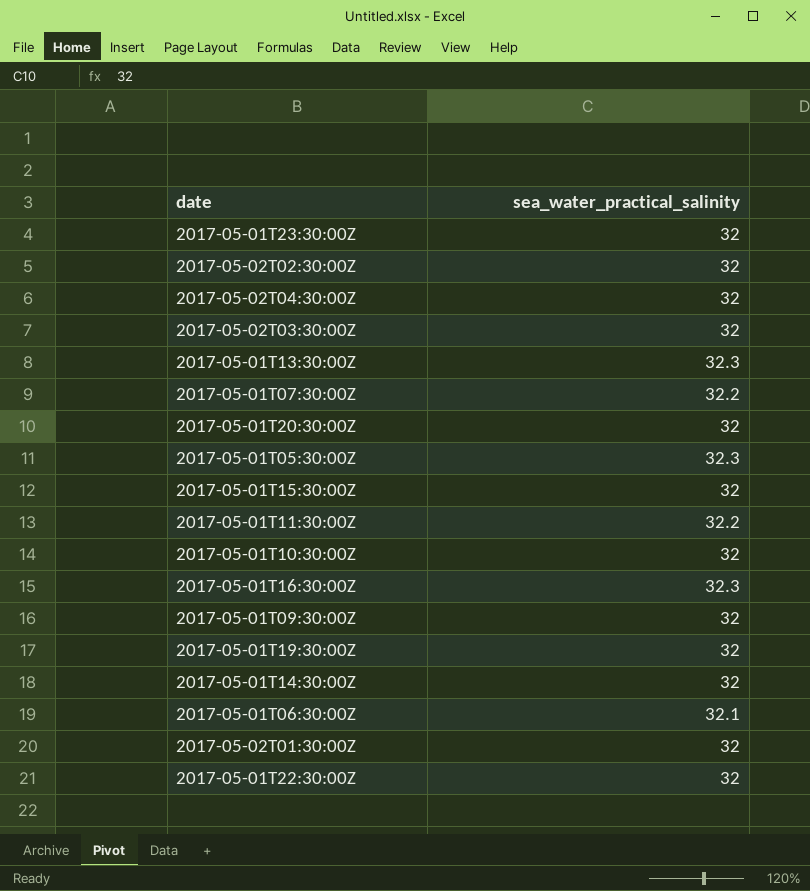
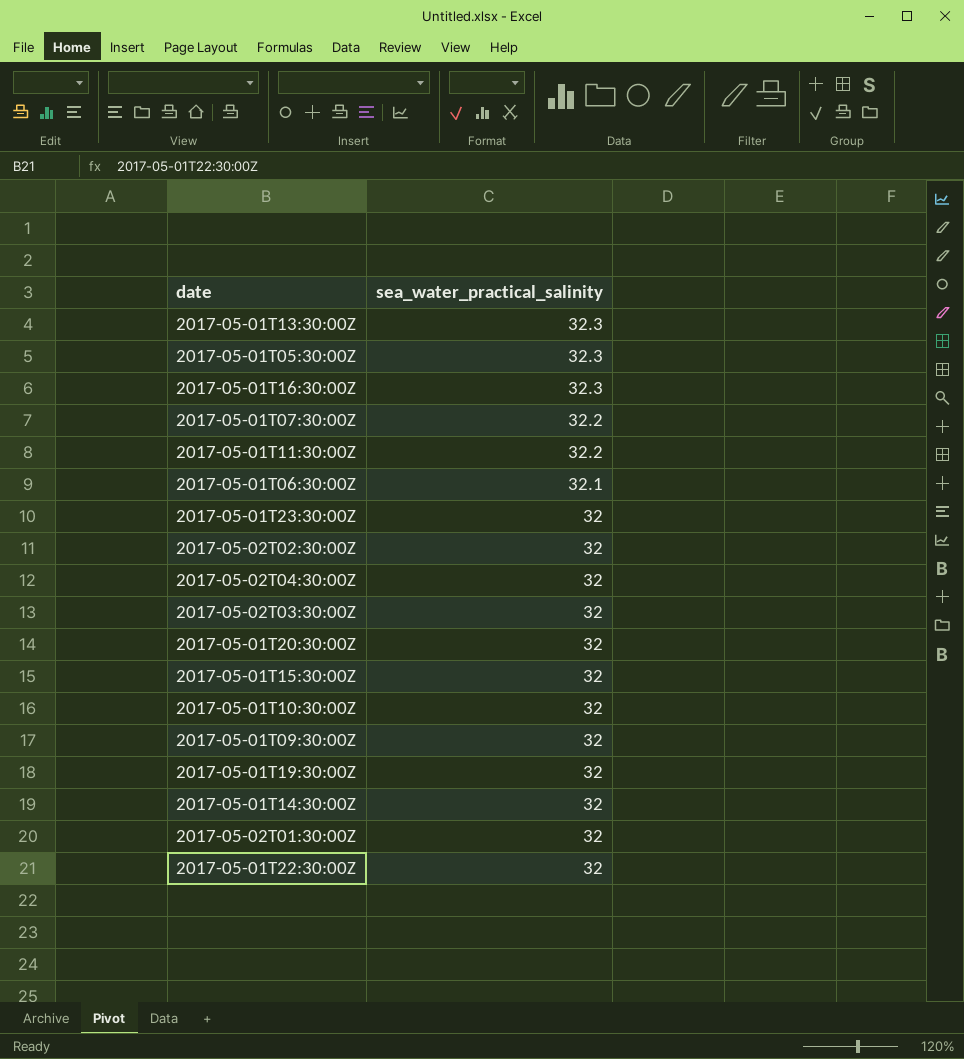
row order: none -> sea_water_practical_salinity descending

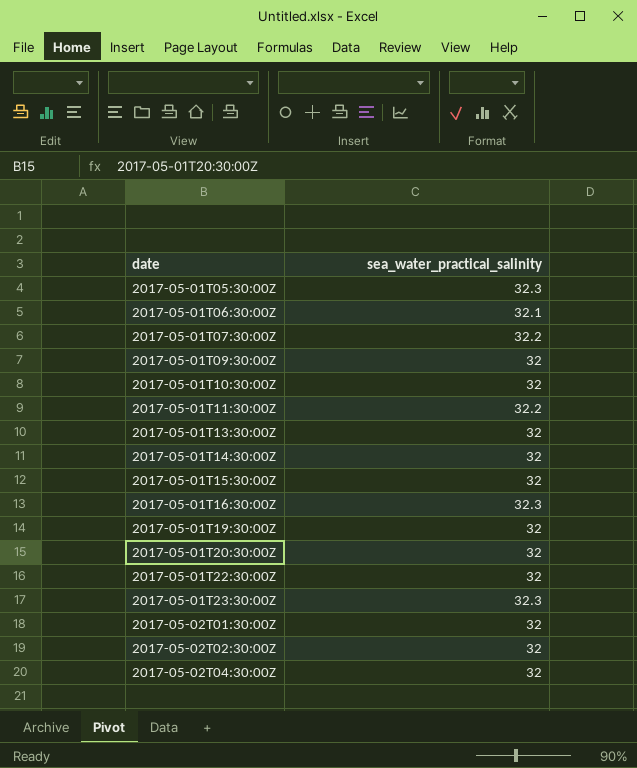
row order: sea_water_practical_salinity descending -> date ascending
row 2017-05-02T03:30:00Z: 32 -> none
2017-05-01T13:30:00Z | sea_water_practical_salinity: 32.3 -> 32
2017-05-01T23:30:00Z | sea_water_practical_salinity: 32 -> 32.3

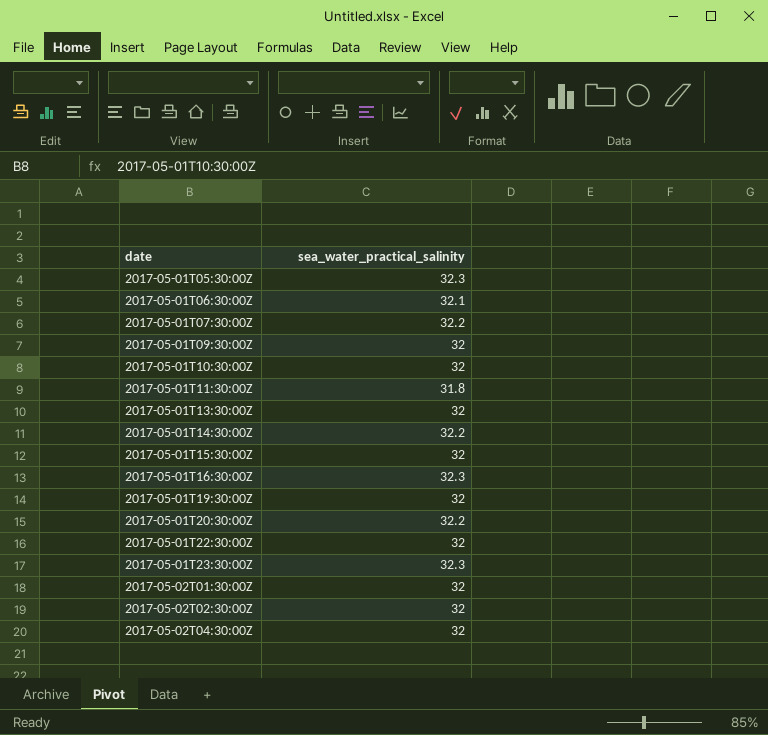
2017-05-01T11:30:00Z | sea_water_practical_salinity: 32.2 -> 31.8
2017-05-01T14:30:00Z | sea_water_practical_salinity: 32 -> 32.2
2017-05-01T20:30:00Z | sea_water_practical_salinity: 32 -> 32.2

